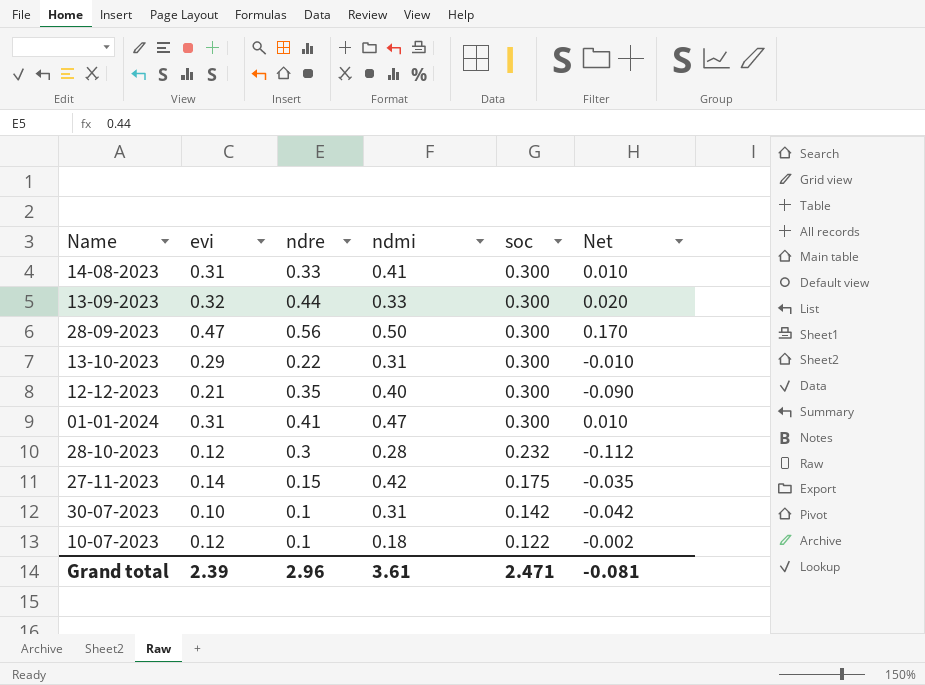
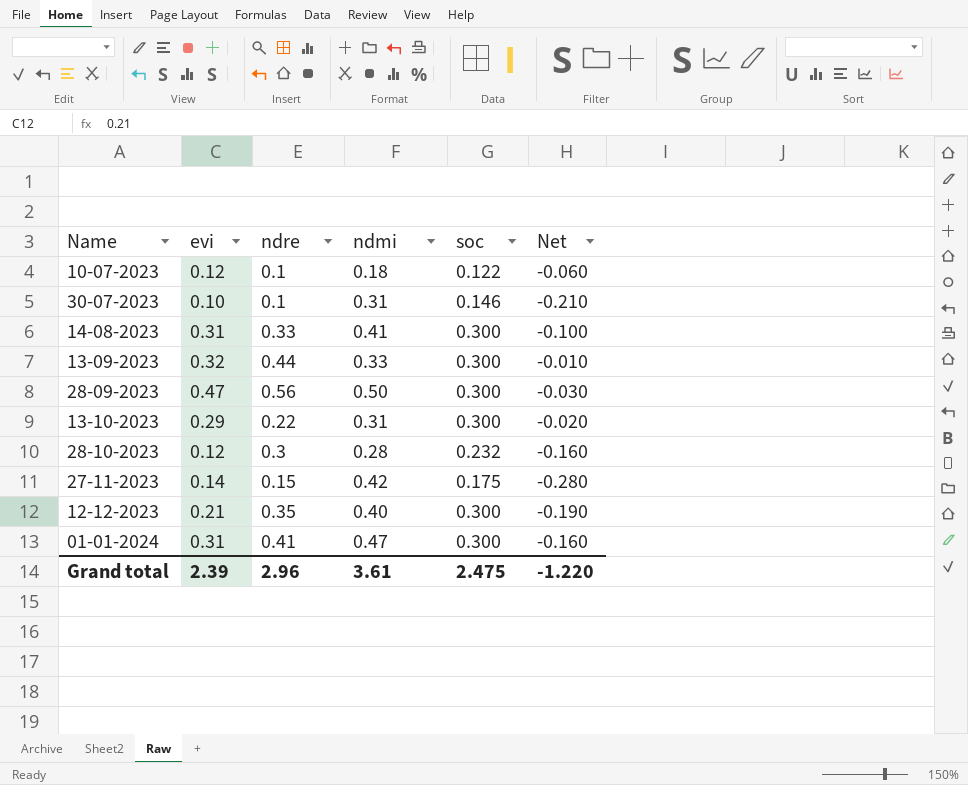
row order: soc descending -> Name ascending
column Net | formula: [evi] - [soc] -> [evi] - [ndmi]
30-07-2023 | soc: 0.142 -> 0.146
Grand total | soc: 2.471 -> 2.475
Grand total | Net: -0.081 -> -1.220

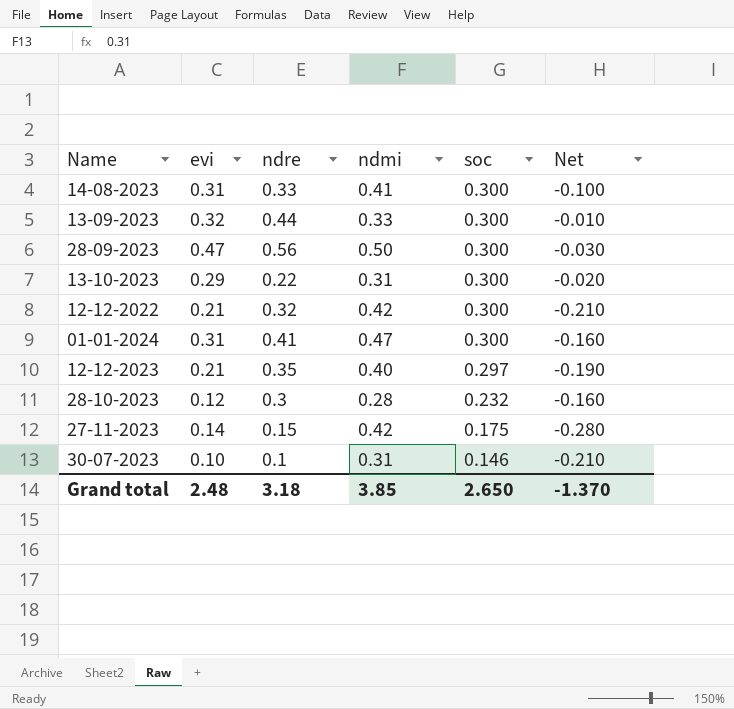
row order: Name ascending -> soc descending
row 10-07-2023: 0.12 | 0.1 | 0.18 | 0.122 | -0.060 -> none
row 12-12-2022: none -> 0.21 | 0.32 | 0.42 | 0.300 | -0.210
12-12-2023 | soc: 0.300 -> 0.297
Grand total | evi: 2.39 -> 2.48
Grand total | ndre: 2.96 -> 3.18
Grand total | ndmi: 3.61 -> 3.85
Grand total | soc: 2.475 -> 2.650
Grand total | Net: -1.220 -> -1.370

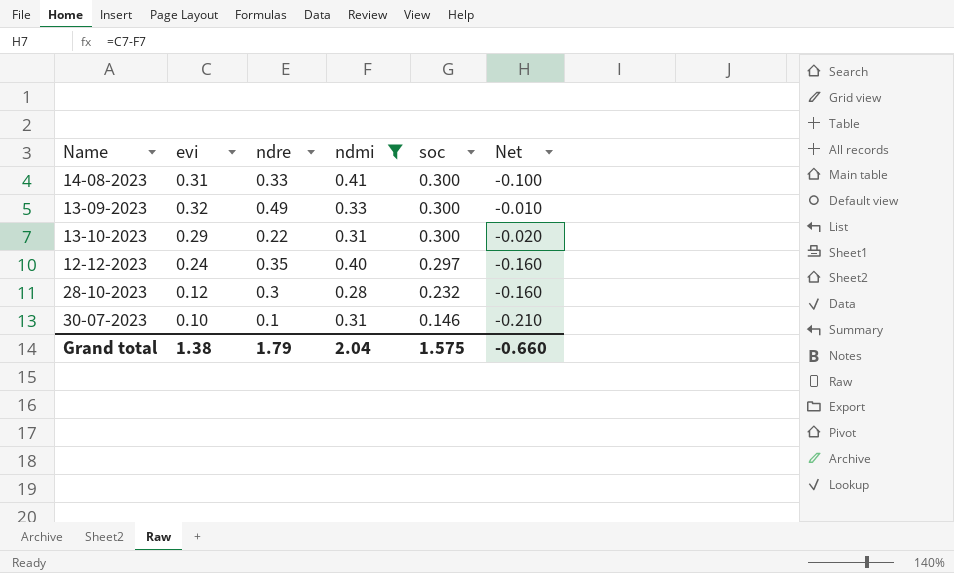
filter: none -> ndmi <= 0.41
13-09-2023 | ndre: 0.44 -> 0.49
12-12-2023 | evi: 0.21 -> 0.24
12-12-2023 | Net: -0.190 -> -0.160
Grand total | evi: 2.48 -> 1.38
Grand total | ndre: 3.18 -> 1.79
Grand total | ndmi: 3.85 -> 2.04
Grand total | soc: 2.650 -> 1.575
Grand total | Net: -1.370 -> -0.660

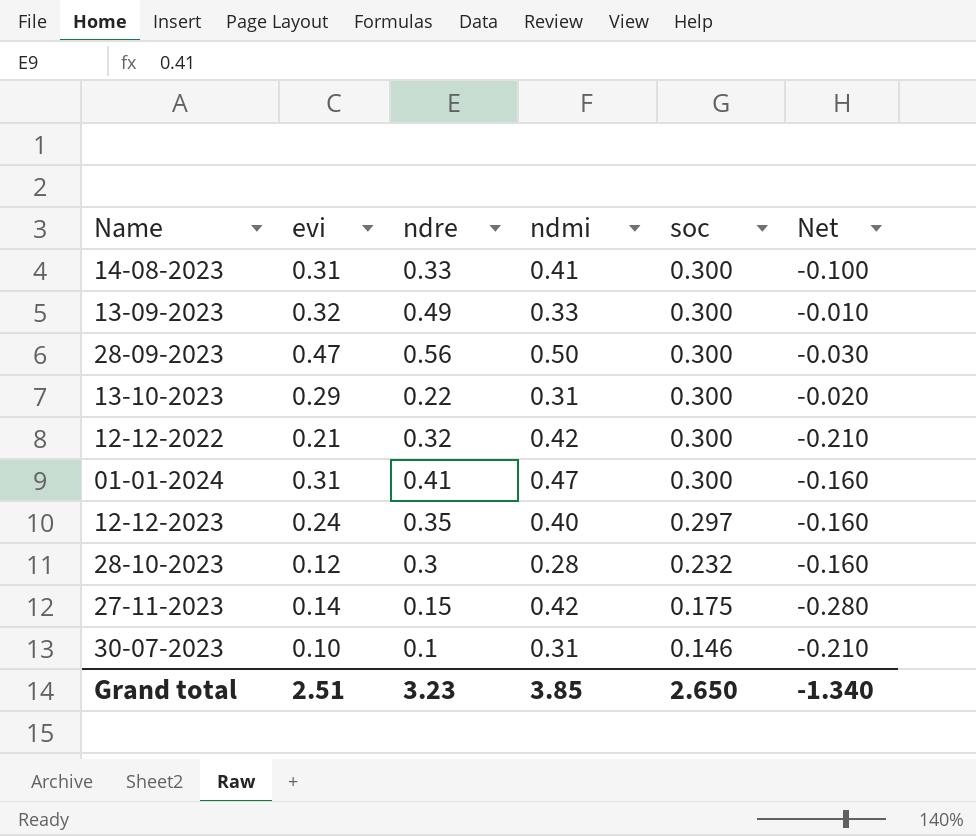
filter: ndmi <= 0.41 -> none
Grand total | evi: 1.38 -> 2.51
Grand total | ndre: 1.79 -> 3.23
Grand total | ndmi: 2.04 -> 3.85
Grand total | soc: 1.575 -> 2.650
Grand total | Net: -0.660 -> -1.340

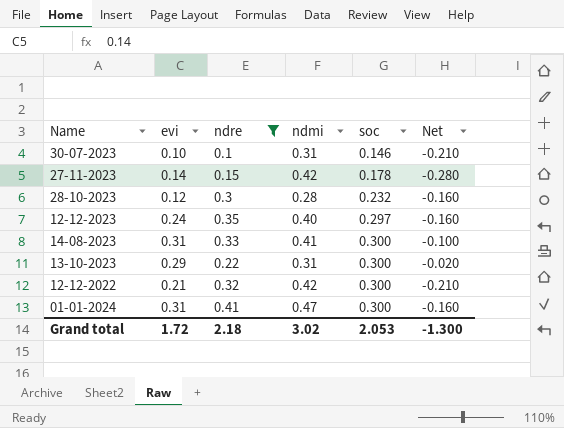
filter: none -> ndre <= 0.41
row order: soc descending -> soc ascending
27-11-2023 | soc: 0.175 -> 0.178
Grand total | evi: 2.51 -> 1.72
Grand total | ndre: 3.23 -> 2.18
Grand total | ndmi: 3.85 -> 3.02
Grand total | soc: 2.650 -> 2.053
Grand total | Net: -1.340 -> -1.300

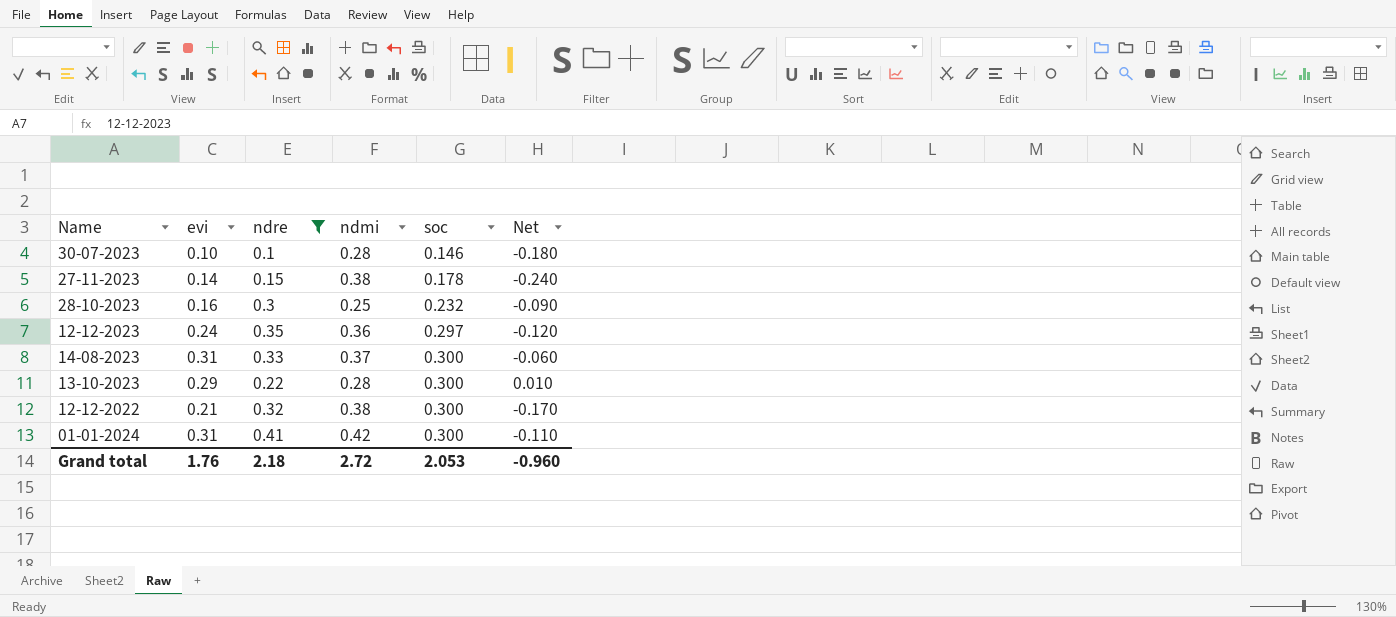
30-07-2023 | ndmi: 0.31 -> 0.28
30-07-2023 | Net: -0.210 -> -0.180
27-11-2023 | ndmi: 0.42 -> 0.38
27-11-2023 | Net: -0.280 -> -0.240
28-10-2023 | evi: 0.12 -> 0.16
28-10-2023 | ndmi: 0.28 -> 0.25
28-10-2023 | Net: -0.160 -> -0.090
12-12-2023 | ndmi: 0.40 -> 0.36
12-12-2023 | Net: -0.160 -> -0.120
14-08-2023 | ndmi: 0.41 -> 0.37
14-08-2023 | Net: -0.100 -> -0.060
13-10-2023 | ndmi: 0.31 -> 0.28
13-10-2023 | Net: -0.020 -> 0.010
12-12-2022 | ndmi: 0.42 -> 0.38
12-12-2022 | Net: -0.210 -> -0.170
01-01-2024 | ndmi: 0.47 -> 0.42
01-01-2024 | Net: -0.160 -> -0.110
Grand total | evi: 1.72 -> 1.76
Grand total | ndmi: 3.02 -> 2.72
Grand total | Net: -1.300 -> -0.960

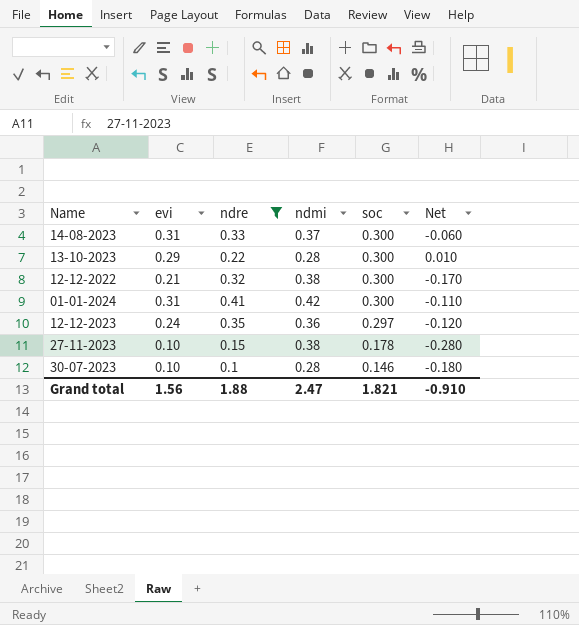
row order: soc ascending -> soc descending
row 28-10-2023: 0.16 | 0.3 | 0.25 | 0.232 | -0.090 -> none
27-11-2023 | evi: 0.14 -> 0.10
27-11-2023 | Net: -0.240 -> -0.280
Grand total | evi: 1.76 -> 1.56
Grand total | ndre: 2.18 -> 1.88
Grand total | ndmi: 2.72 -> 2.47
Grand total | soc: 2.053 -> 1.821
Grand total | Net: -0.960 -> -0.910

